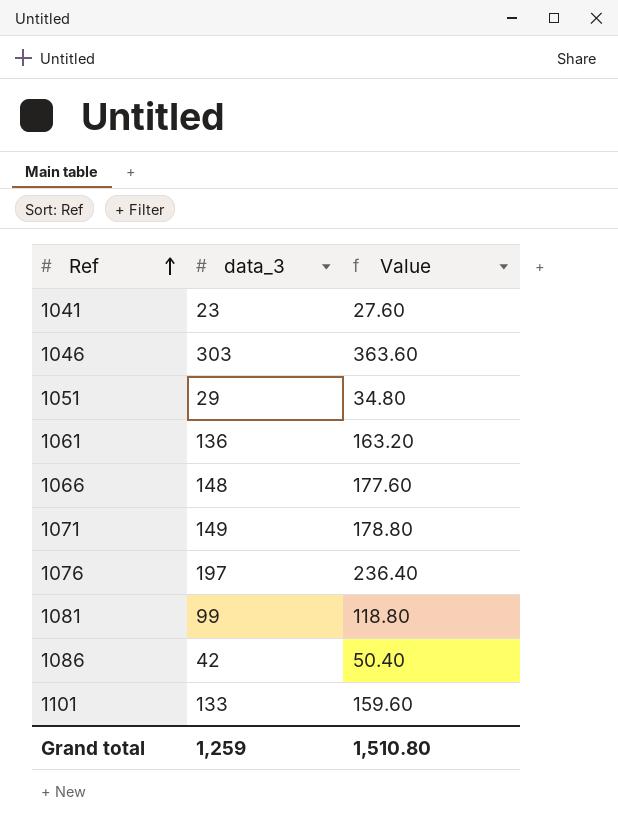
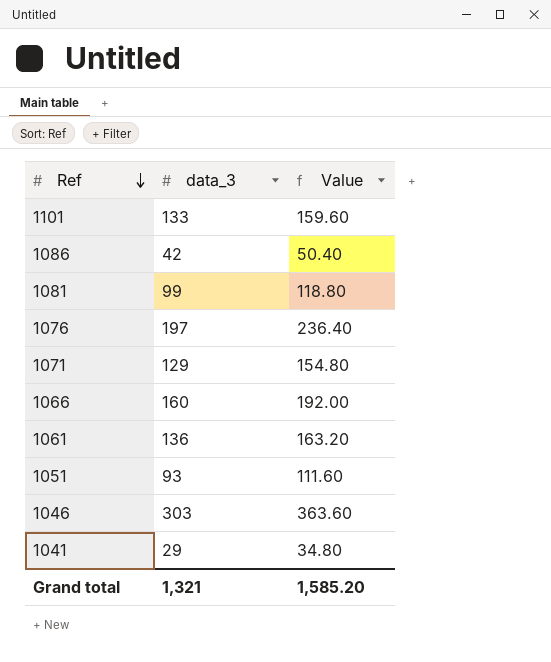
row order: Ref ascending -> Ref descending
1071 | data_3: 149 -> 129
1071 | Value: 178.80 -> 154.80
1066 | data_3: 148 -> 160
1066 | Value: 177.60 -> 192.00
1051 | data_3: 29 -> 93
1051 | Value: 34.80 -> 111.60
1041 | data_3: 23 -> 29
1041 | Value: 27.60 -> 34.80
Grand total | data_3: 1,259 -> 1,321
Grand total | Value: 1,510.80 -> 1,585.20

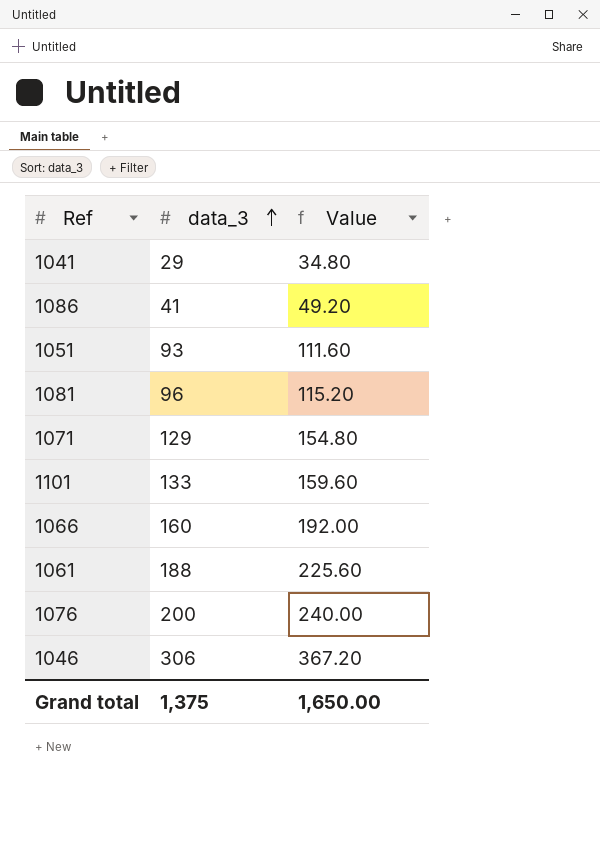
row order: Ref descending -> data_3 ascending
1086 | data_3: 42 -> 41
1086 | Value: 50.40 -> 49.20
1081 | data_3: 99 -> 96
1081 | Value: 118.80 -> 115.20
1061 | data_3: 136 -> 188
1061 | Value: 163.20 -> 225.60
1076 | data_3: 197 -> 200
1076 | Value: 236.40 -> 240.00
1046 | data_3: 303 -> 306
1046 | Value: 363.60 -> 367.20
Grand total | data_3: 1,321 -> 1,375
Grand total | Value: 1,585.20 -> 1,650.00

